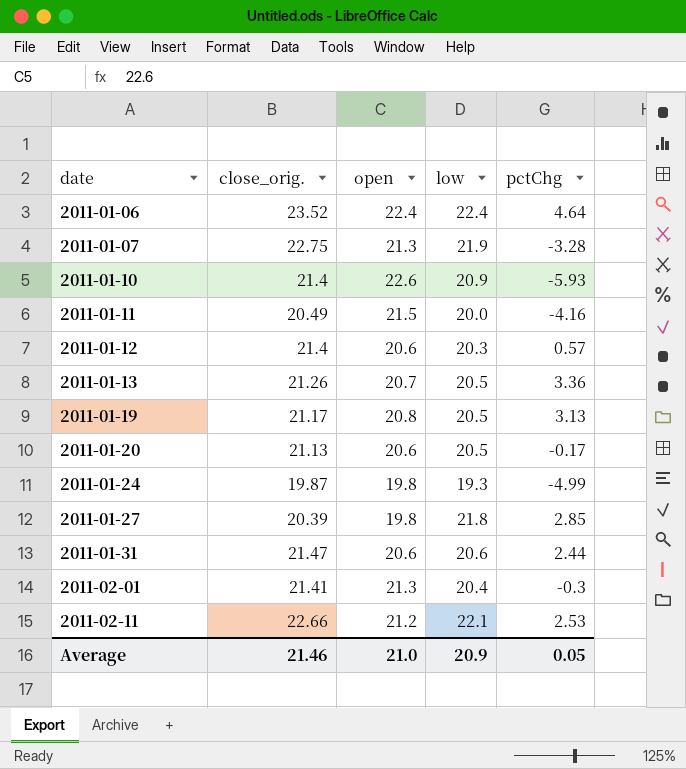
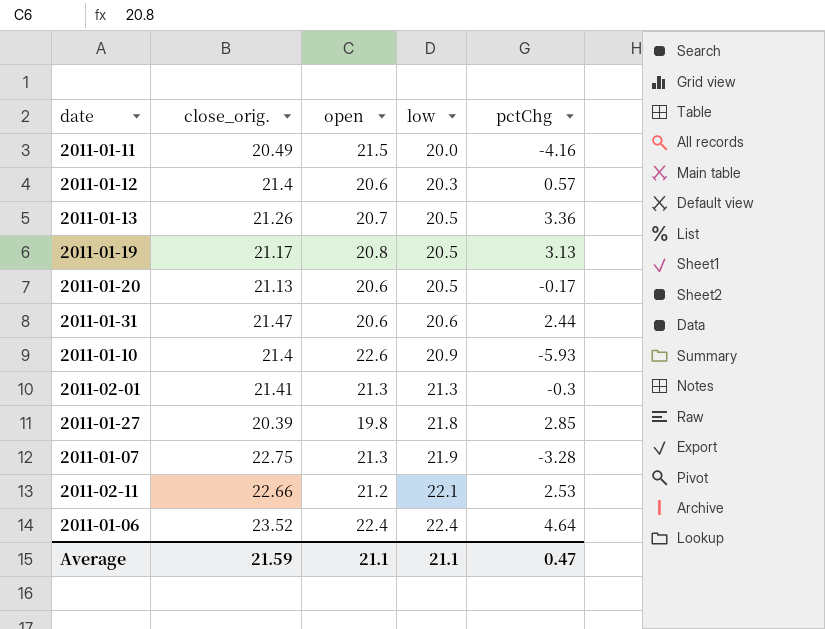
row order: date ascending -> low ascending
row 2011-01-24: 19.87 | 19.8 | 19.3 | -4.99 -> none
2011-02-01 | low: 20.4 -> 21.3
Average | close_orig.: 21.46 -> 21.59
Average | open: 21.0 -> 21.1
Average | low: 20.9 -> 21.1
Average | pctChg: 0.05 -> 0.47

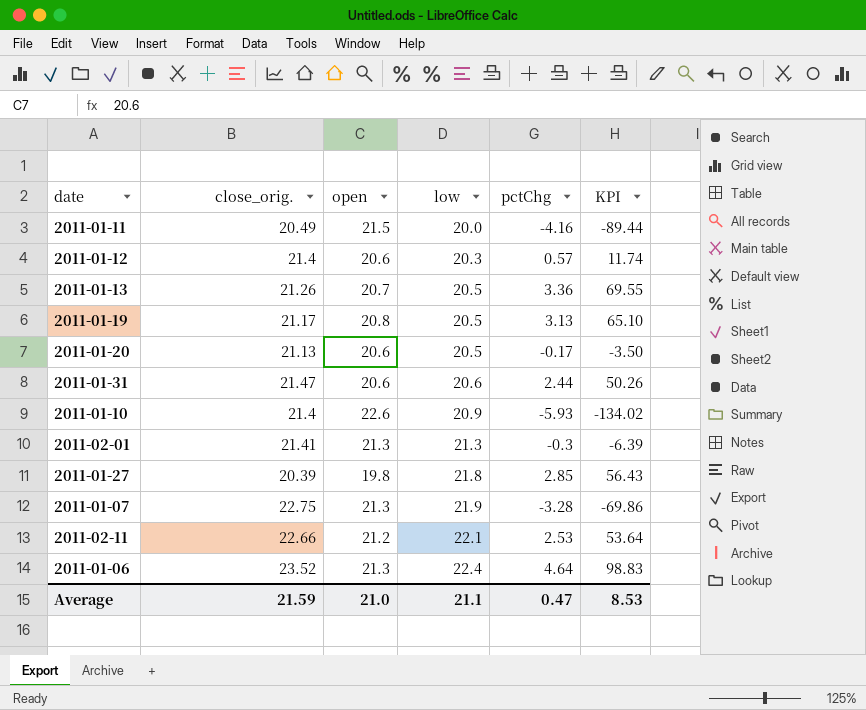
column KPI | formula: none -> [open] * [pctChg]
2011-01-06 | open: 22.4 -> 21.3
Average | open: 21.1 -> 21.0

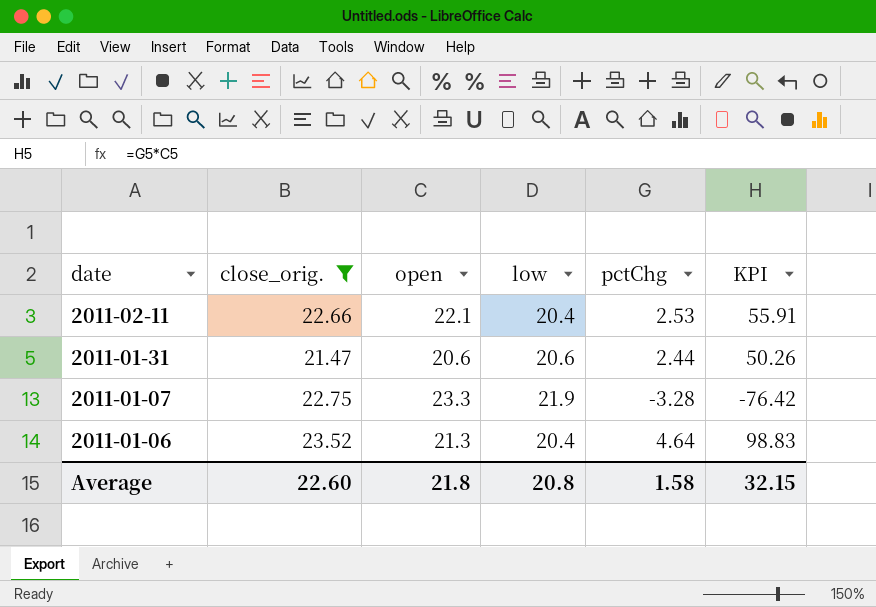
filter: none -> close_orig. >= 21.47
row order: low ascending -> date descending
2011-02-11 | open: 21.2 -> 22.1
2011-02-11 | low: 22.1 -> 20.4
2011-02-11 | KPI: 53.64 -> 55.91
2011-01-07 | open: 21.3 -> 23.3
2011-01-07 | KPI: -69.86 -> -76.42
2011-01-06 | low: 22.4 -> 20.4
Average | close_orig.: 21.59 -> 22.60
Average | open: 21.0 -> 21.8
Average | low: 21.1 -> 20.8
Average | pctChg: 0.47 -> 1.58
Average | KPI: 8.53 -> 32.15

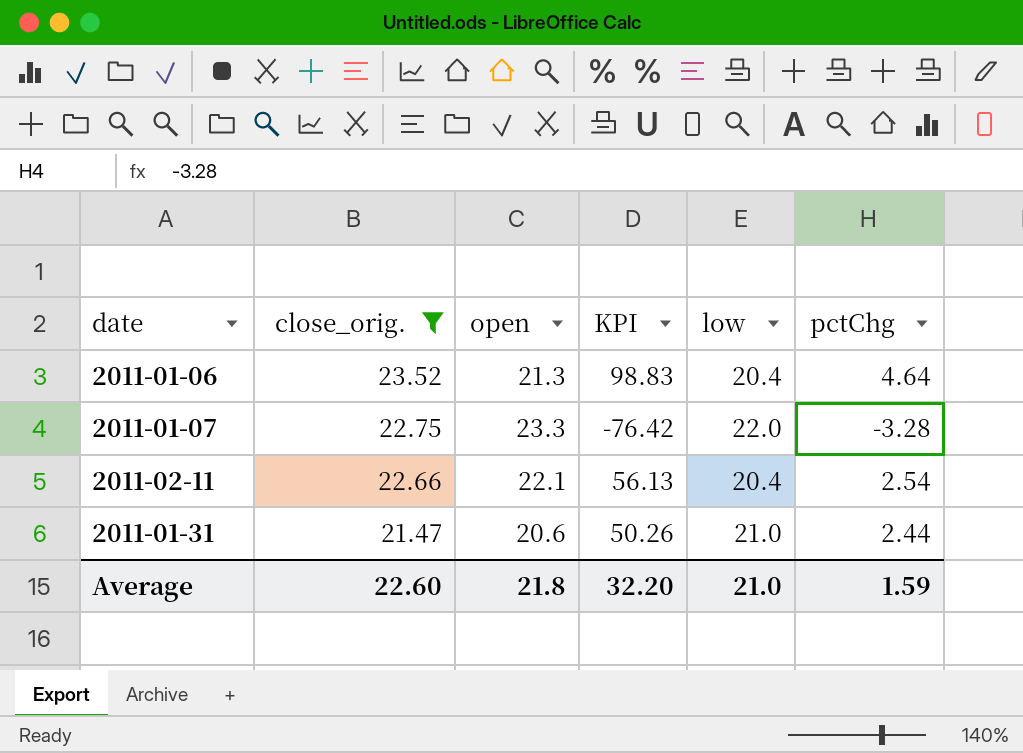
row order: date descending -> close_orig. descending
column KPI | position: 6 -> 4
2011-01-07 | low: 21.9 -> 22.0
2011-02-11 | KPI: 55.91 -> 56.13
2011-02-11 | pctChg: 2.53 -> 2.54
2011-01-31 | low: 20.6 -> 21.0
Average | KPI: 32.15 -> 32.20
Average | low: 20.8 -> 21.0
Average | pctChg: 1.58 -> 1.59

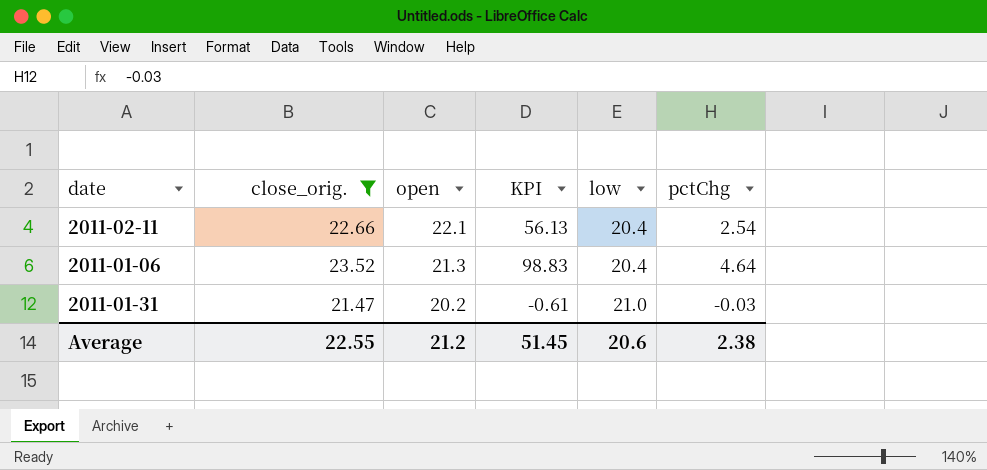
row order: close_orig. descending -> open descending
row 2011-01-07: 22.75 | 23.3 | -76.42 | 22.0 | -3.28 -> none
2011-01-31 | open: 20.6 -> 20.2
2011-01-31 | KPI: 50.26 -> -0.61
2011-01-31 | pctChg: 2.44 -> -0.03
Average | close_orig.: 22.60 -> 22.55
Average | open: 21.8 -> 21.2
Average | KPI: 32.20 -> 51.45
Average | low: 21.0 -> 20.6
Average | pctChg: 1.59 -> 2.38

